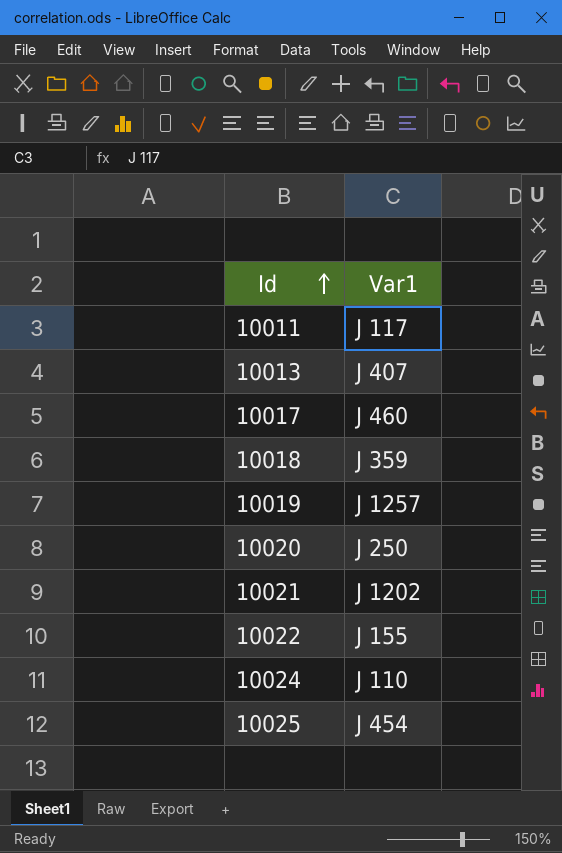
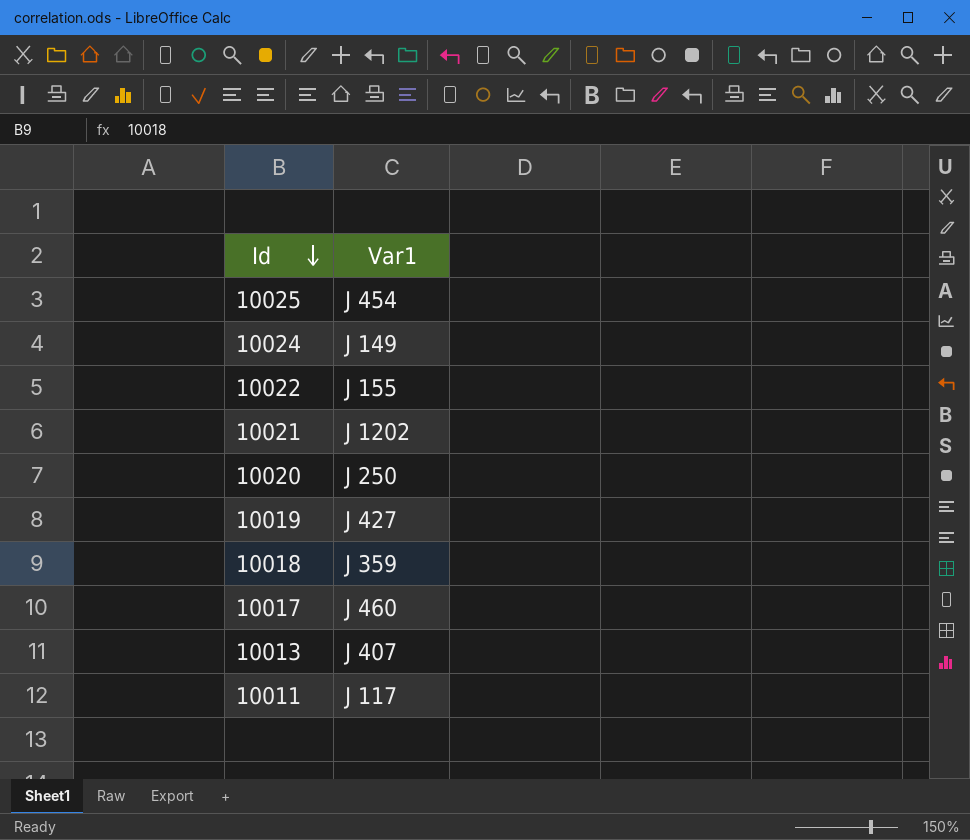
row order: Id ascending -> Id descending
10024 | Var1: J 110 -> J 149
10019 | Var1: J 1257 -> J 427

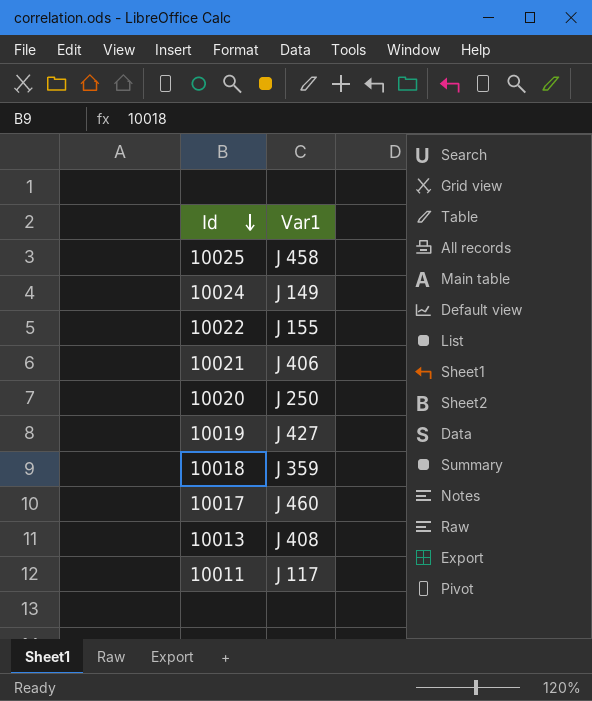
10025 | Var1: J 454 -> J 458
10021 | Var1: J 1202 -> J 406
10013 | Var1: J 407 -> J 408

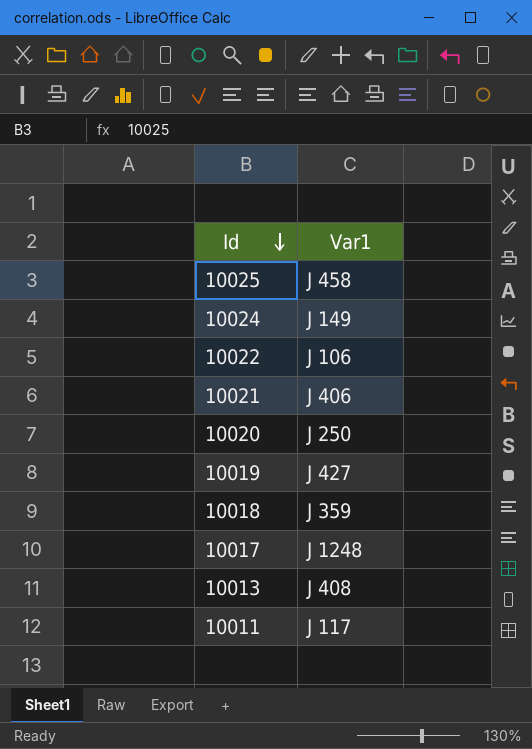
10022 | Var1: J 155 -> J 106
10017 | Var1: J 460 -> J 1248

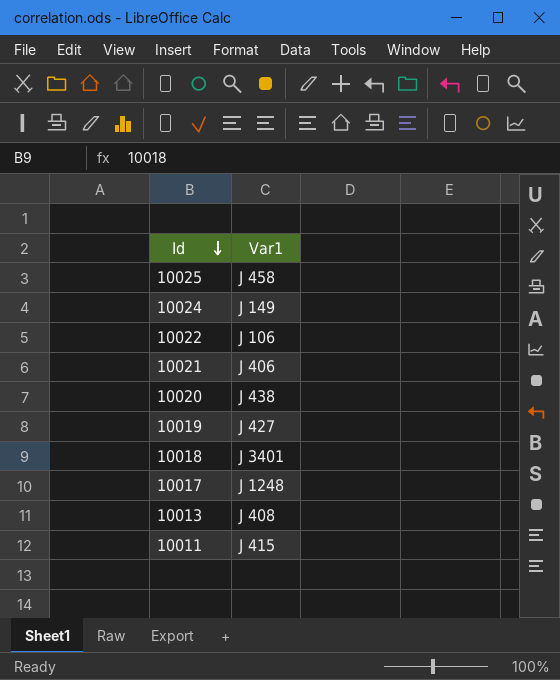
10020 | Var1: J 250 -> J 438
10018 | Var1: J 359 -> J 3401
10011 | Var1: J 117 -> J 415

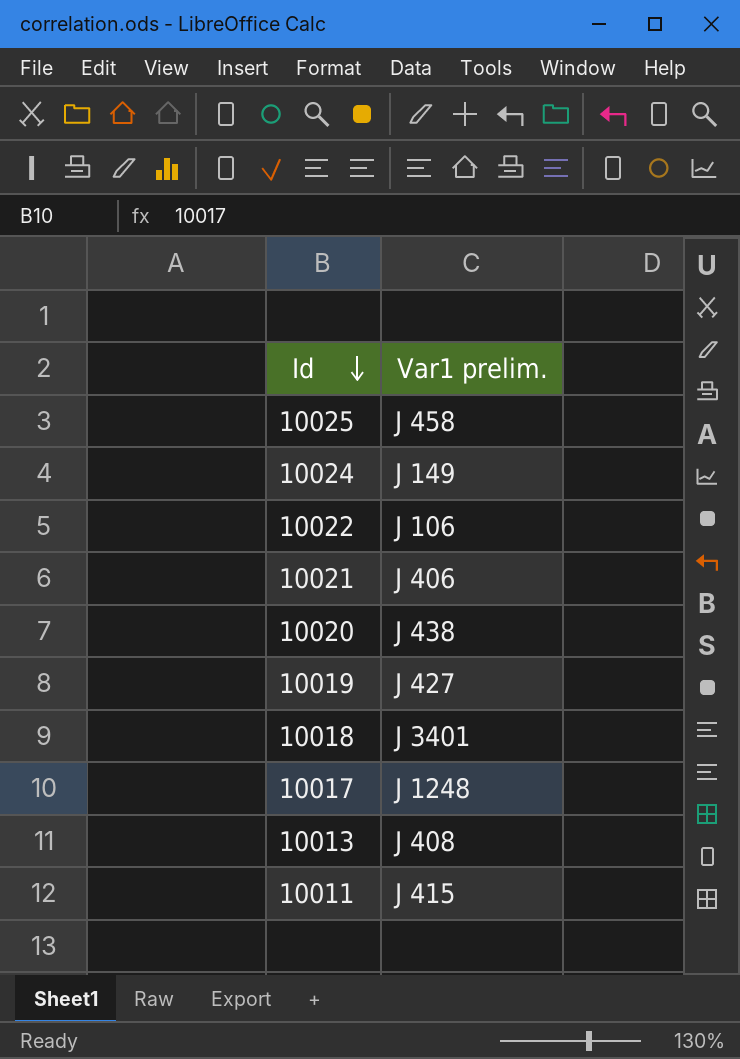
column name: Var1 -> Var1 prelim.

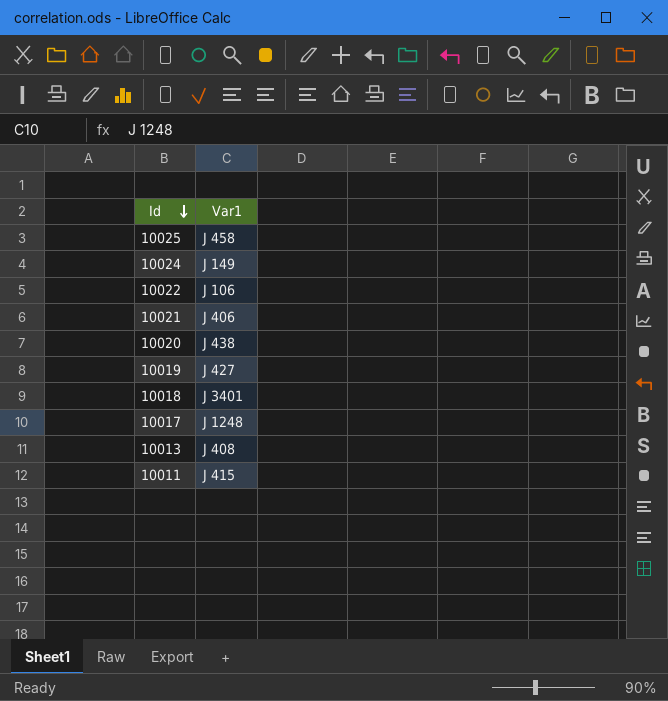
column name: Var1 prelim. -> Var1

